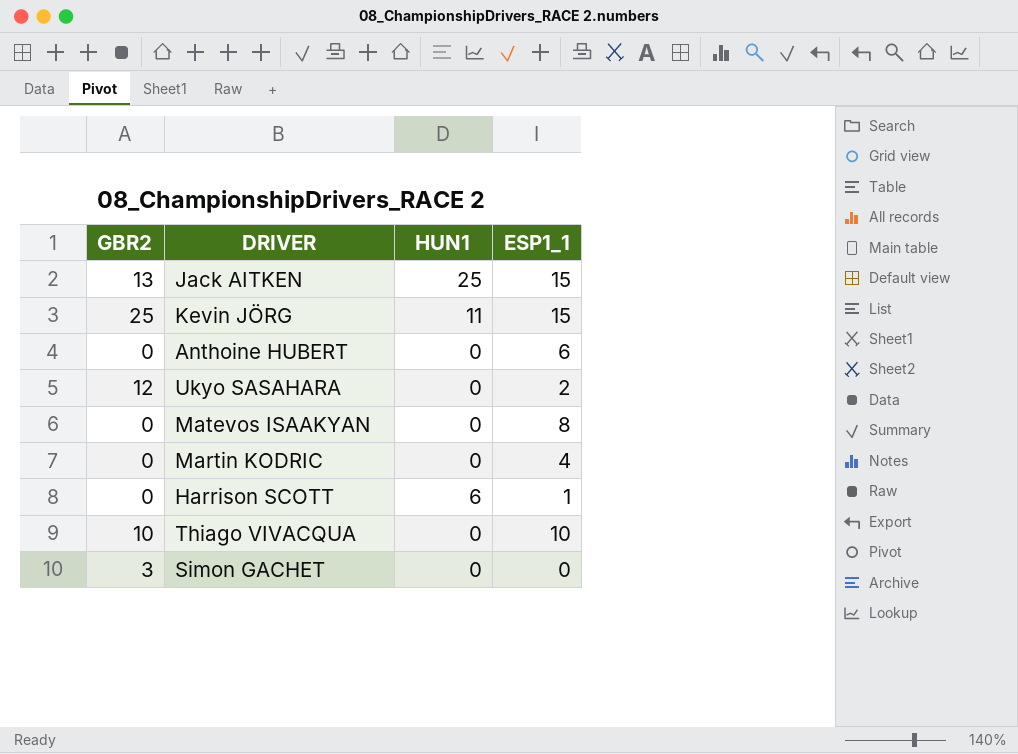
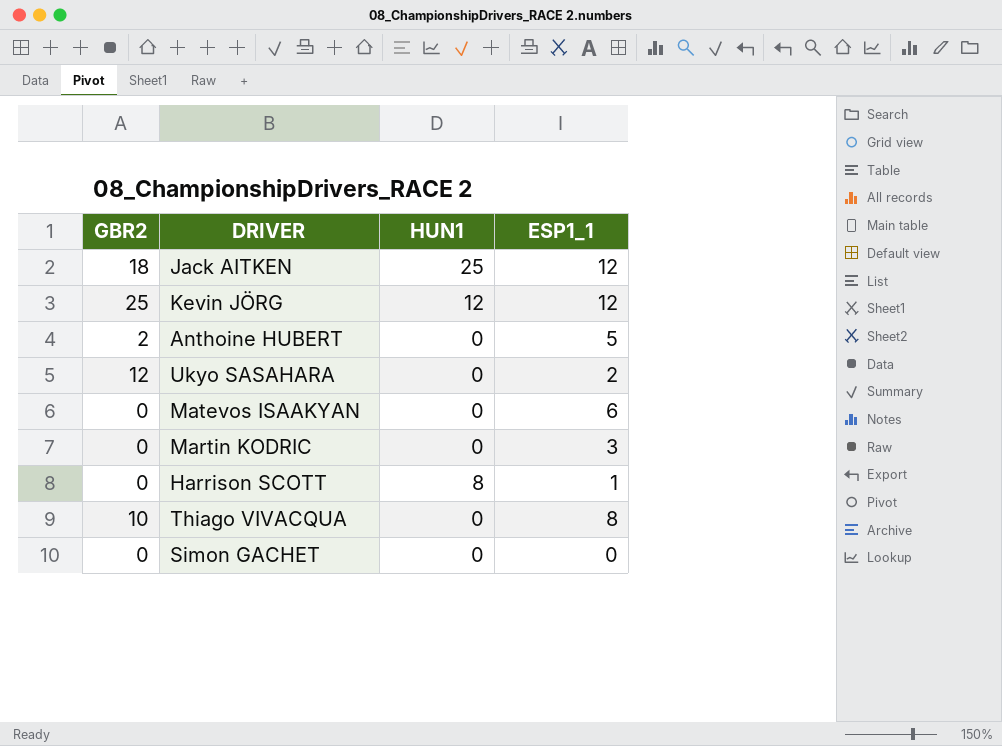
Jack AITKEN | GBR2: 13 -> 18
Jack AITKEN | ESP1_1: 15 -> 12
Kevin JÖRG | HUN1: 11 -> 12
Kevin JÖRG | ESP1_1: 15 -> 12
Anthoine HUBERT | GBR2: 0 -> 2
Anthoine HUBERT | ESP1_1: 6 -> 5
Matevos ISAAKYAN | ESP1_1: 8 -> 6
Martin KODRIC | ESP1_1: 4 -> 3
Harrison SCOTT | HUN1: 6 -> 8
Thiago VIVACQUA | ESP1_1: 10 -> 8
Simon GACHET | GBR2: 3 -> 0

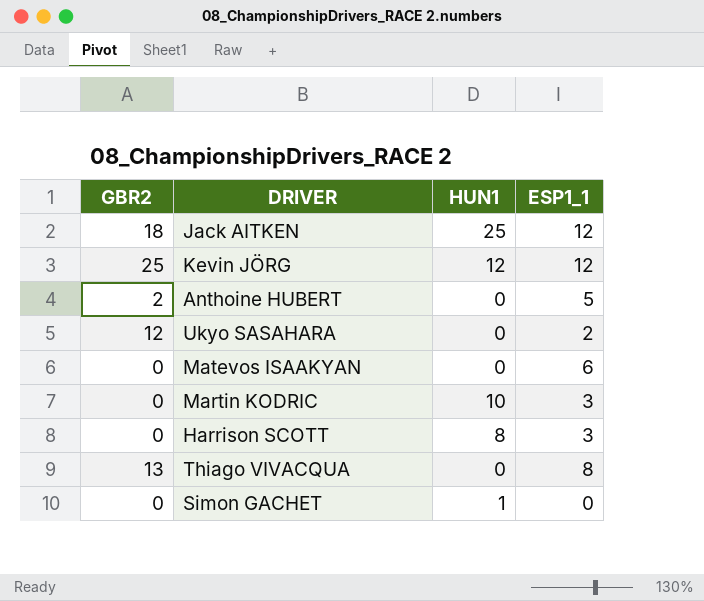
Martin KODRIC | HUN1: 0 -> 10
Harrison SCOTT | ESP1_1: 1 -> 3
Thiago VIVACQUA | GBR2: 10 -> 13
Simon GACHET | HUN1: 0 -> 1

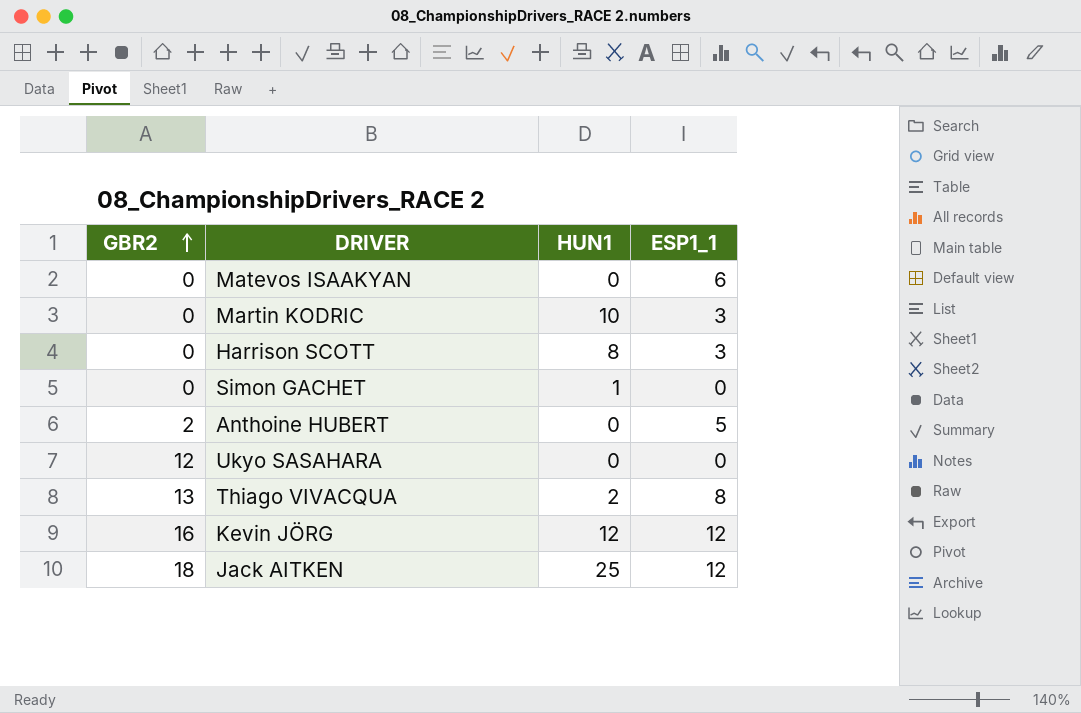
row order: none -> GBR2 ascending
Ukyo SASAHARA | ESP1_1: 2 -> 0
Thiago VIVACQUA | HUN1: 0 -> 2
Kevin JÖRG | GBR2: 25 -> 16

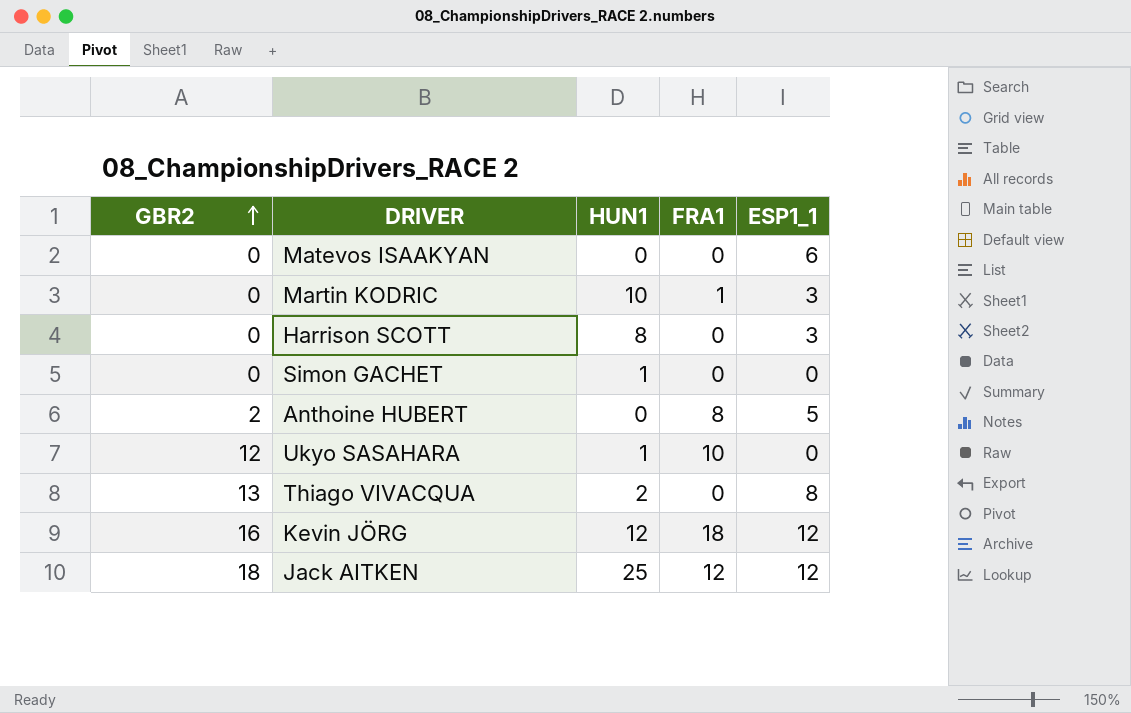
column FRA1 | position: none -> 4
Ukyo SASAHARA | HUN1: 0 -> 1

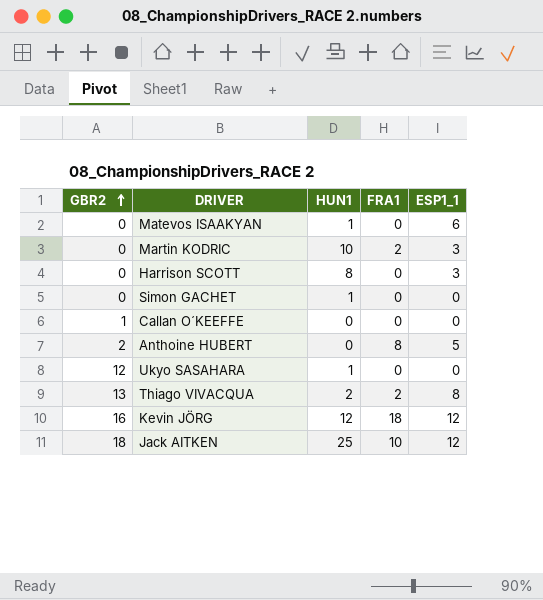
Matevos ISAAKYAN | HUN1: 0 -> 1
Martin KODRIC | FRA1: 1 -> 2
row Callan O´KEEFFE: none -> 1 | 0 | 0 | 0
Ukyo SASAHARA | FRA1: 10 -> 0
Thiago VIVACQUA | FRA1: 0 -> 2
Jack AITKEN | FRA1: 12 -> 10

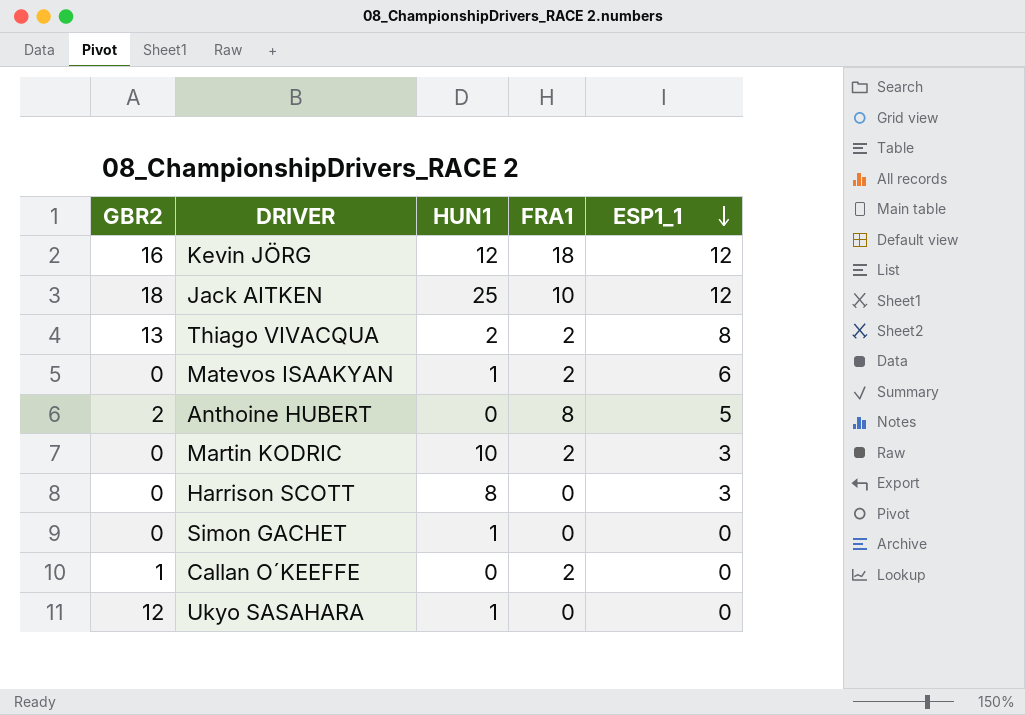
row order: GBR2 ascending -> ESP1_1 descending
Matevos ISAAKYAN | FRA1: 0 -> 2
Callan O´KEEFFE | FRA1: 0 -> 2

